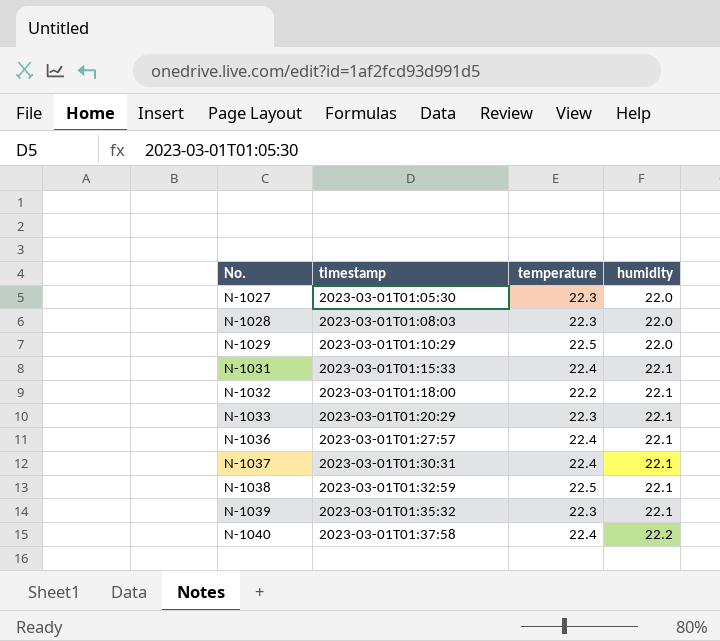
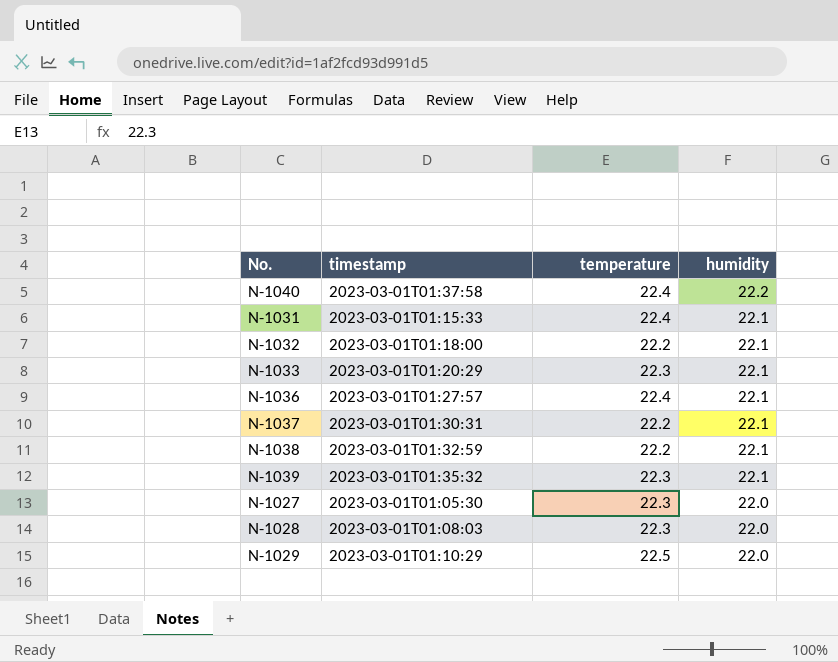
row order: No. ascending -> humidity descending
N-1037 | temperature: 22.4 -> 22.2
N-1038 | temperature: 22.5 -> 22.2

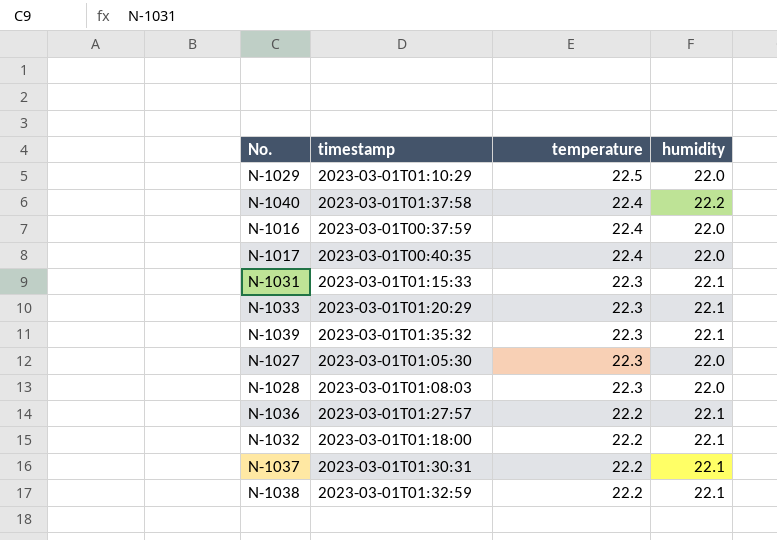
row order: humidity descending -> temperature descending
row N-1016: none -> 2023-03-01T00:37:59 | 22.4 | 22.0
row N-1017: none -> 2023-03-01T00:40:35 | 22.4 | 22.0
N-1031 | temperature: 22.4 -> 22.3
N-1036 | temperature: 22.4 -> 22.2

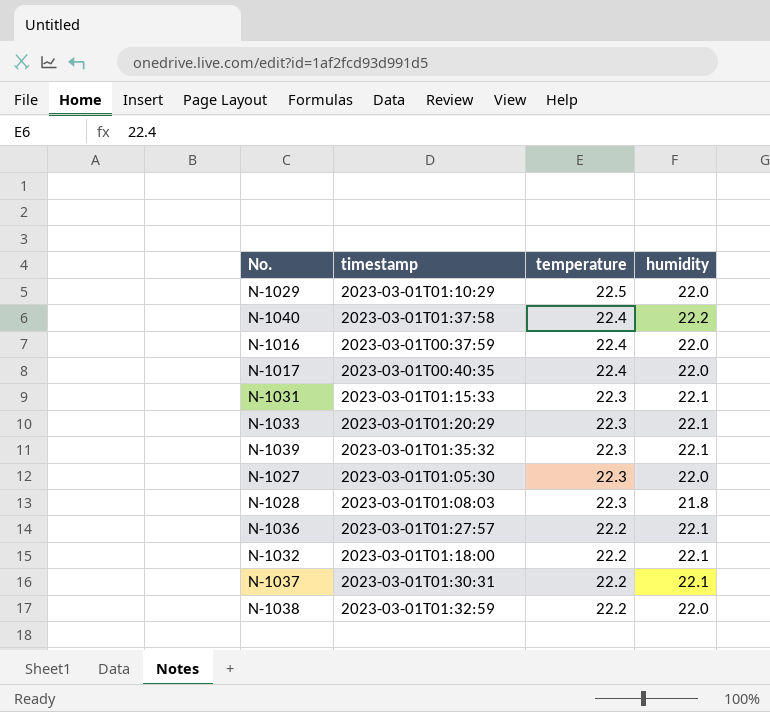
N-1028 | humidity: 22.0 -> 21.8
N-1038 | humidity: 22.1 -> 22.0

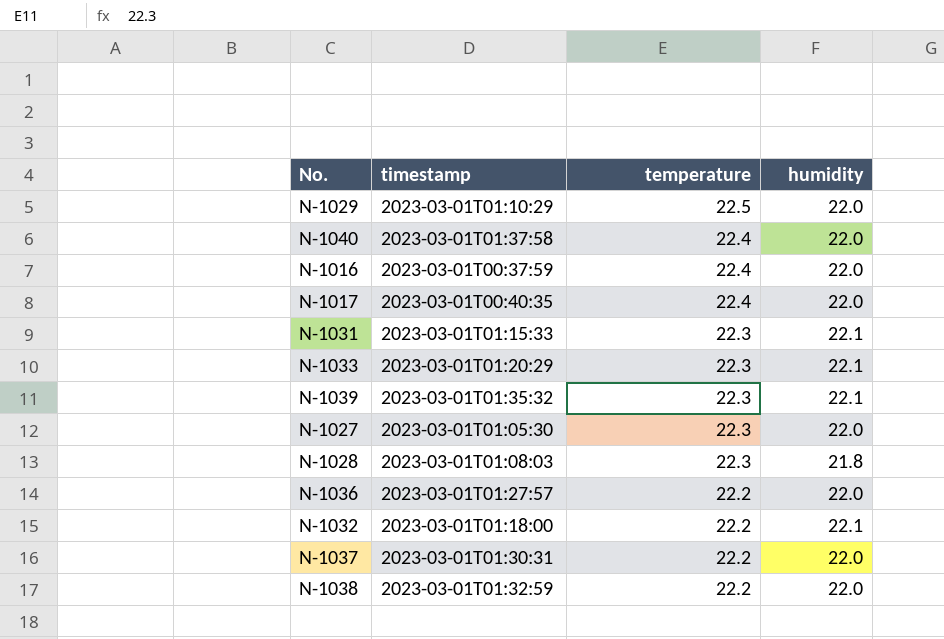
N-1040 | humidity: 22.2 -> 22.0
N-1036 | humidity: 22.1 -> 22.0
N-1037 | humidity: 22.1 -> 22.0

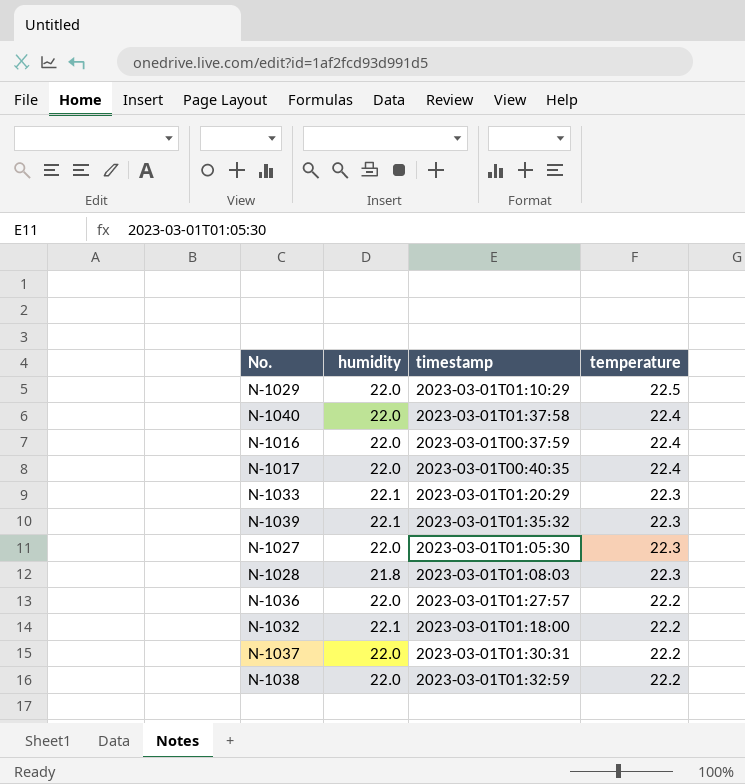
column humidity | position: 4 -> 2
row N-1031: 2023-03-01T01:15:33 | 22.3 | 22.1 -> none

